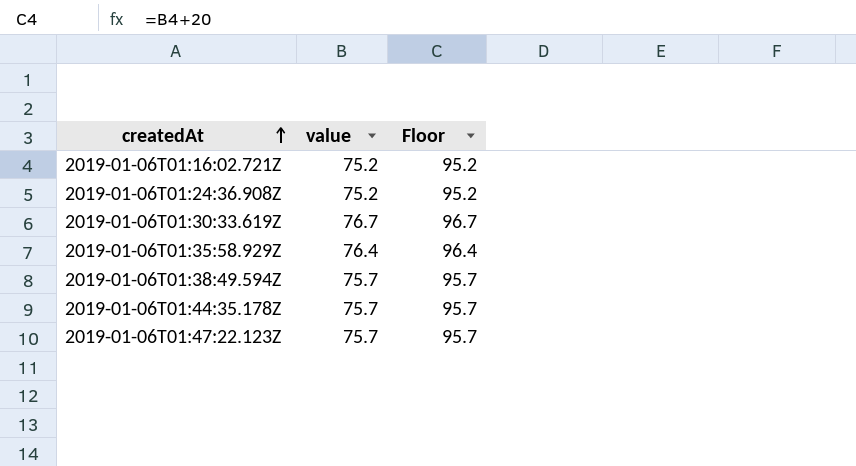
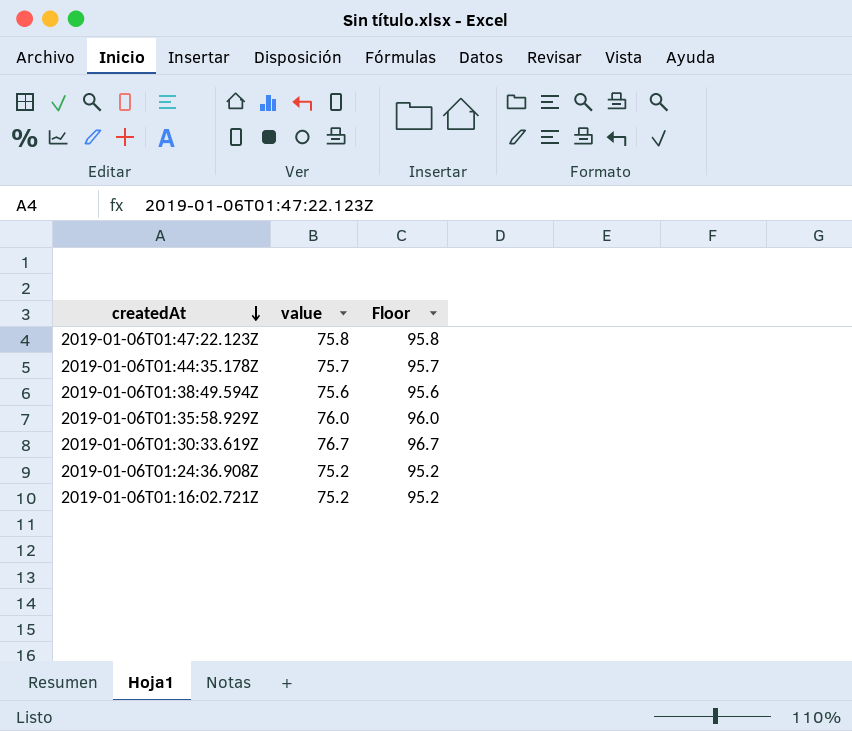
row order: createdAt ascending -> createdAt descending
2019-01-06T01:47:22.123Z | value: 75.7 -> 75.8
2019-01-06T01:47:22.123Z | Floor: 95.7 -> 95.8
2019-01-06T01:38:49.594Z | value: 75.7 -> 75.6
2019-01-06T01:38:49.594Z | Floor: 95.7 -> 95.6
2019-01-06T01:35:58.929Z | value: 76.4 -> 76.0
2019-01-06T01:35:58.929Z | Floor: 96.4 -> 96.0

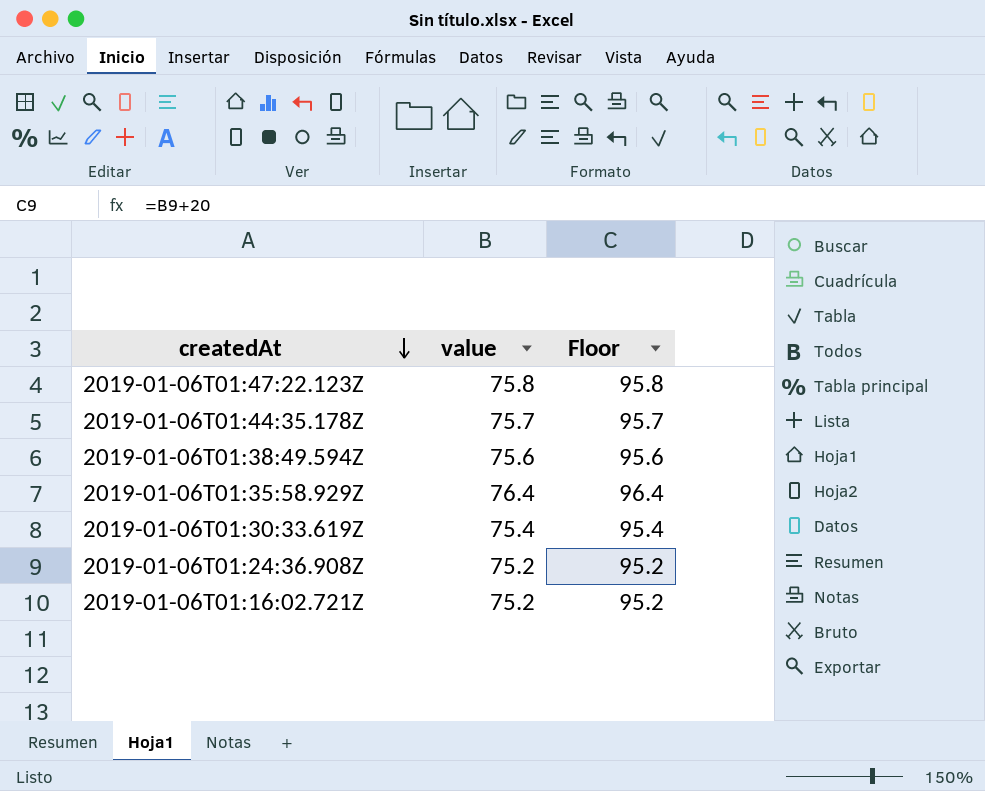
2019-01-06T01:35:58.929Z | value: 76.0 -> 76.4
2019-01-06T01:35:58.929Z | Floor: 96.0 -> 96.4
2019-01-06T01:30:33.619Z | value: 76.7 -> 75.4
2019-01-06T01:30:33.619Z | Floor: 96.7 -> 95.4

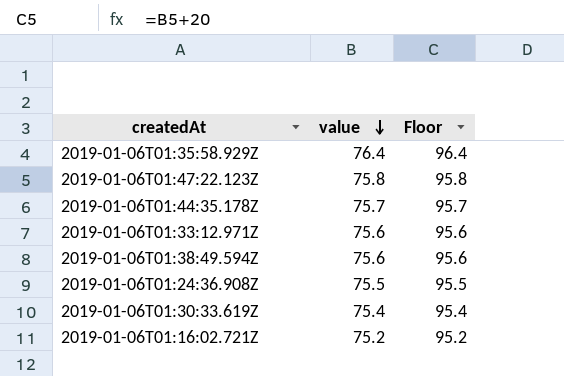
row order: createdAt descending -> value descending
row 2019-01-06T01:33:12.971Z: none -> 75.6 | 95.6
2019-01-06T01:24:36.908Z | value: 75.2 -> 75.5
2019-01-06T01:24:36.908Z | Floor: 95.2 -> 95.5

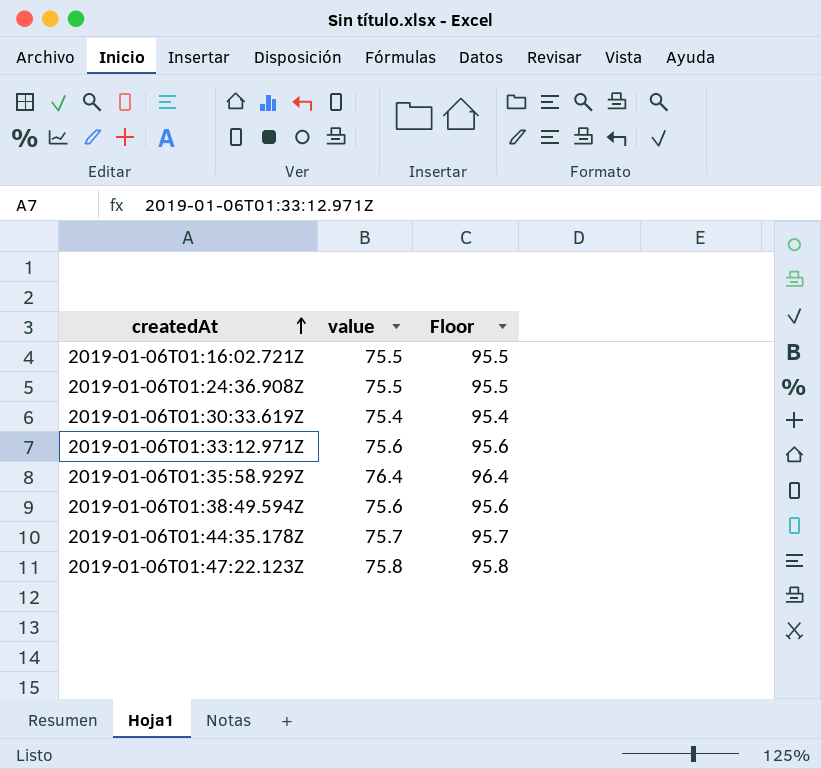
row order: value descending -> createdAt ascending
2019-01-06T01:16:02.721Z | value: 75.2 -> 75.5
2019-01-06T01:16:02.721Z | Floor: 95.2 -> 95.5

